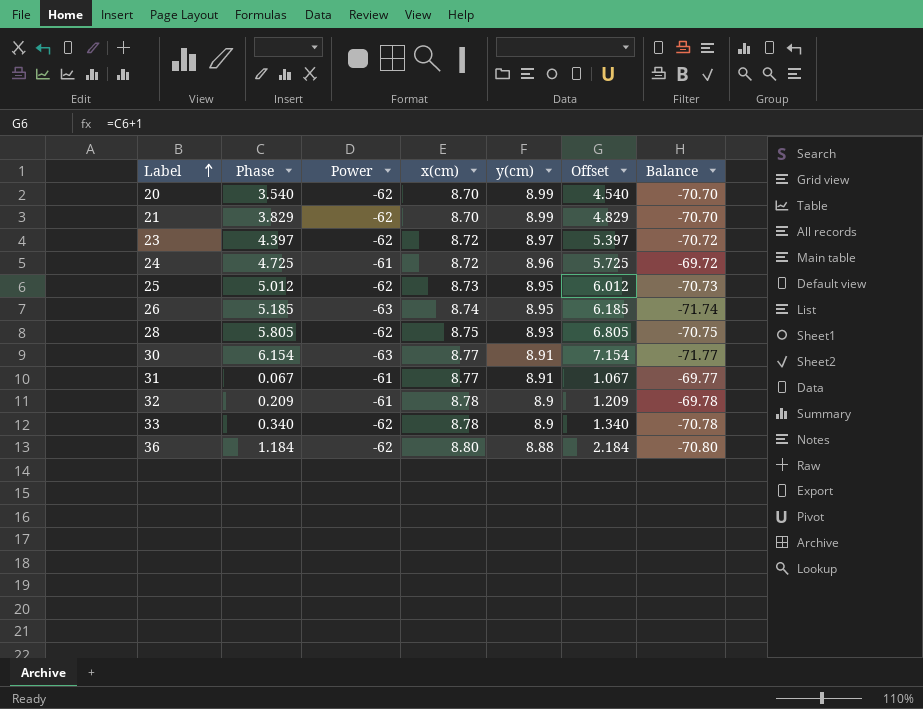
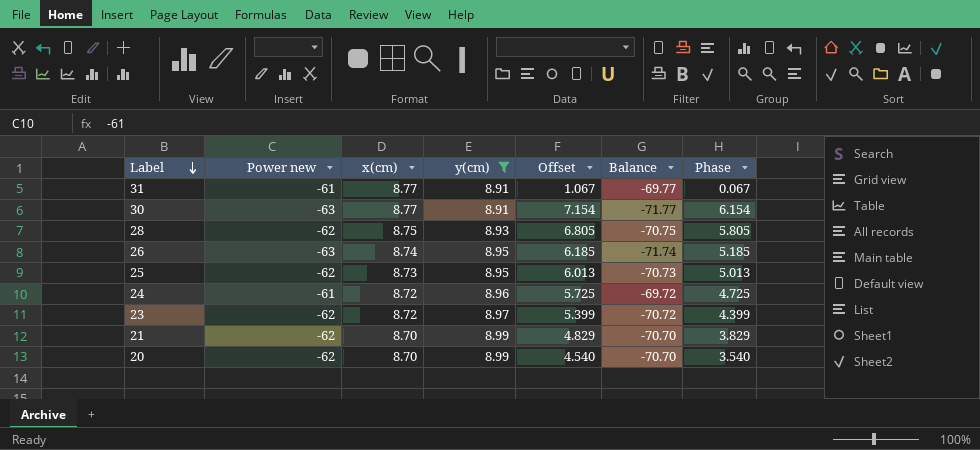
filter: none -> y(cm) >= 8.91
row order: Label ascending -> Label descending
column name: Power -> Power new
column Phase | position: 2 -> 7
25 | Offset: 6.012 -> 6.013
25 | Phase: 5.012 -> 5.013
23 | Offset: 5.397 -> 5.399
23 | Phase: 4.397 -> 4.399

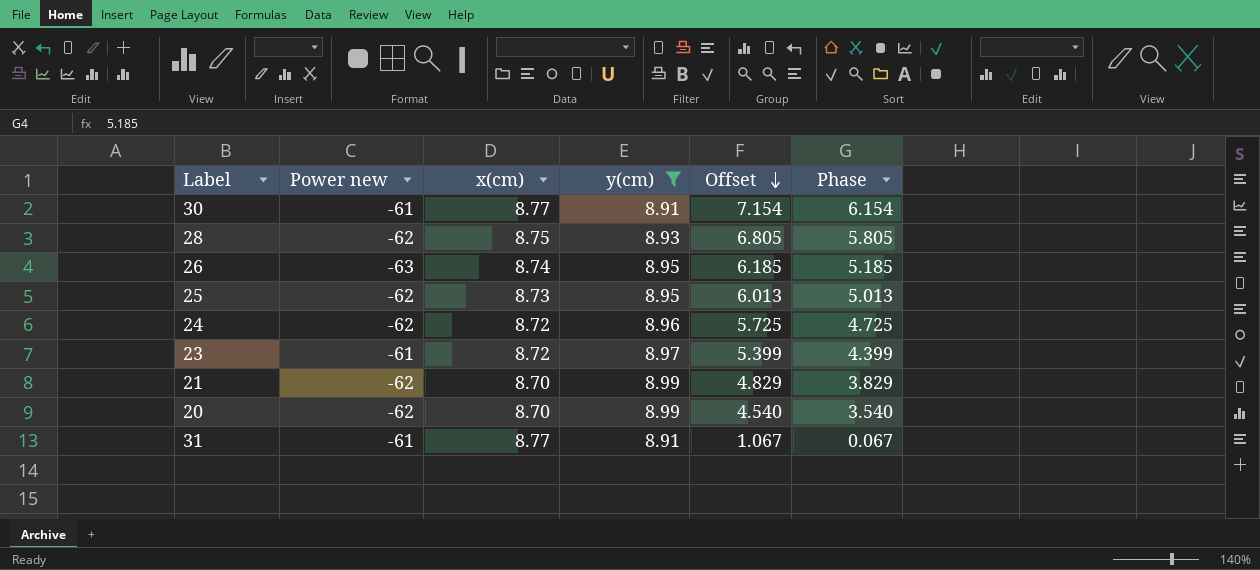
row order: Label descending -> Offset descending
column Balance | formula: [Power new] - [x(cm)] -> none
30 | Power new: -63 -> -61
24 | Power new: -61 -> -62
23 | Power new: -62 -> -61

